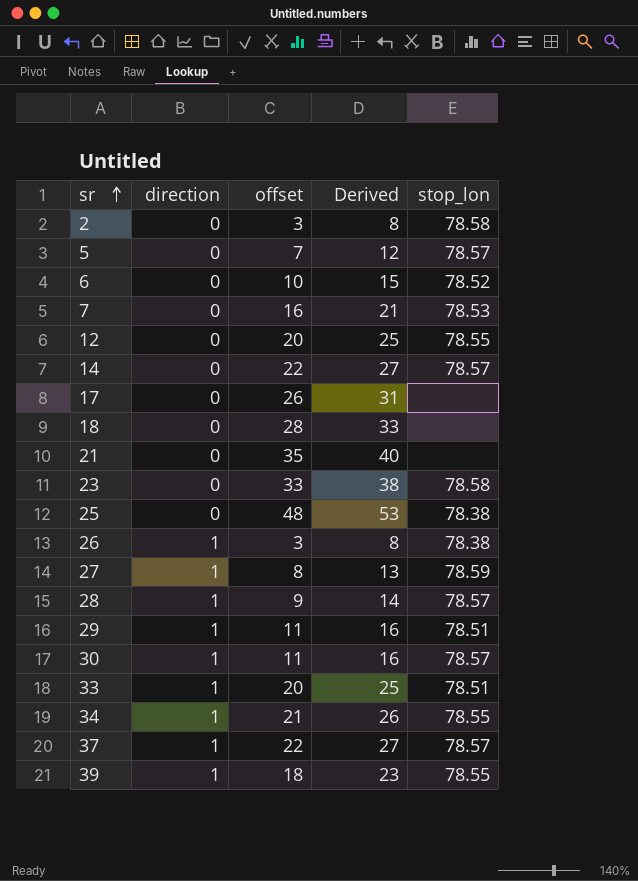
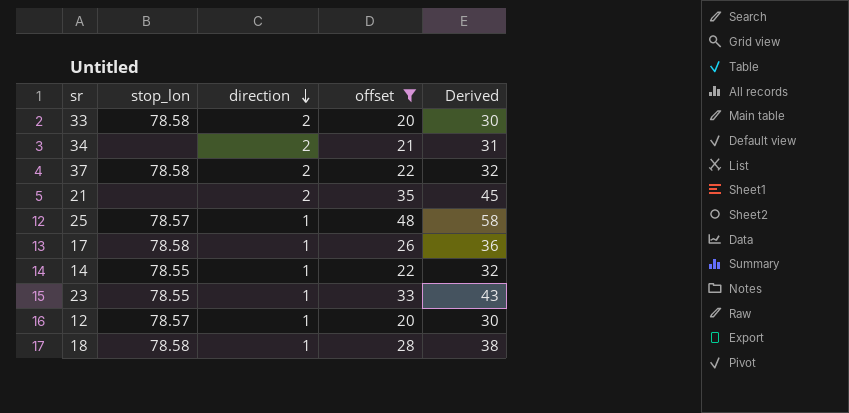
filter: none -> offset >= 20
row order: sr ascending -> direction descending
column stop_lon | position: 5 -> 2
column Derived | formula: [offset] + 5 -> [offset] + 10
33 | stop_lon: 78.51 -> 78.58
33 | direction: 1 -> 2
34 | stop_lon: 78.55 -> none
34 | direction: 1 -> 2
37 | stop_lon: 78.57 -> 78.58
37 | direction: 1 -> 2
21 | direction: 0 -> 2
25 | stop_lon: 78.38 -> 78.57
25 | direction: 0 -> 1
17 | stop_lon: none -> 78.58
17 | direction: 0 -> 1
14 | stop_lon: 78.57 -> 78.55
14 | direction: 0 -> 1
23 | stop_lon: 78.58 -> 78.55
23 | direction: 0 -> 1
12 | stop_lon: 78.55 -> 78.57
12 | direction: 0 -> 1
18 | stop_lon: none -> 78.58
18 | direction: 0 -> 1

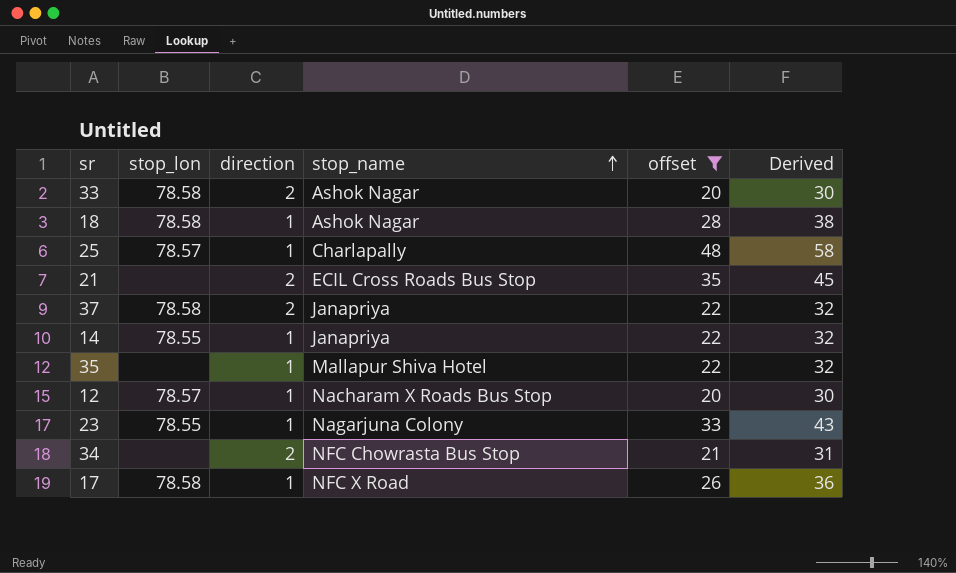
row order: direction descending -> stop_name ascending
column stop_name | position: none -> 4
row 35: none -> none | 1 | Mallapur Shiva Hotel | 22 | 32

